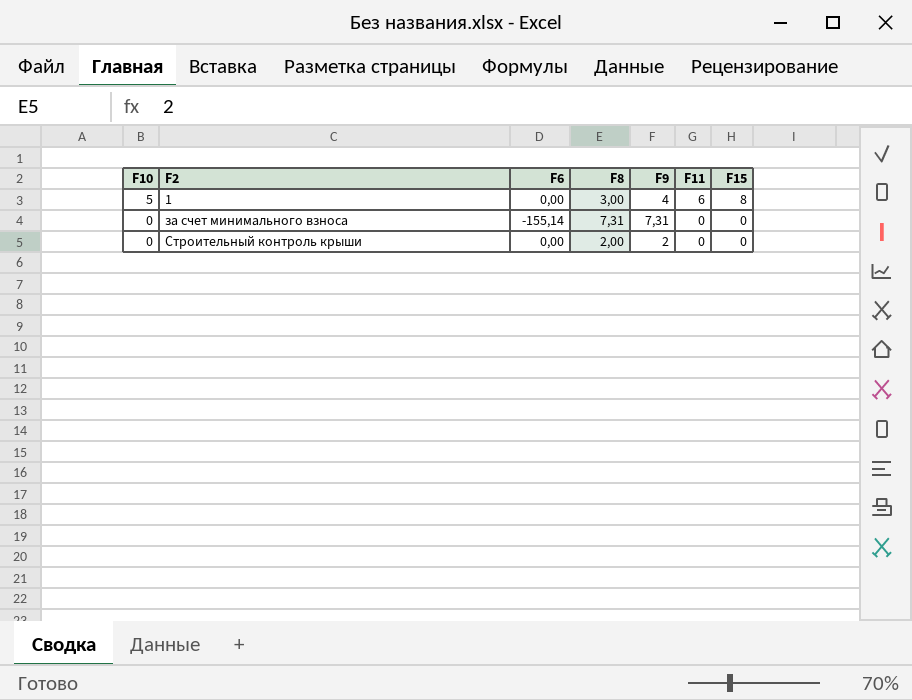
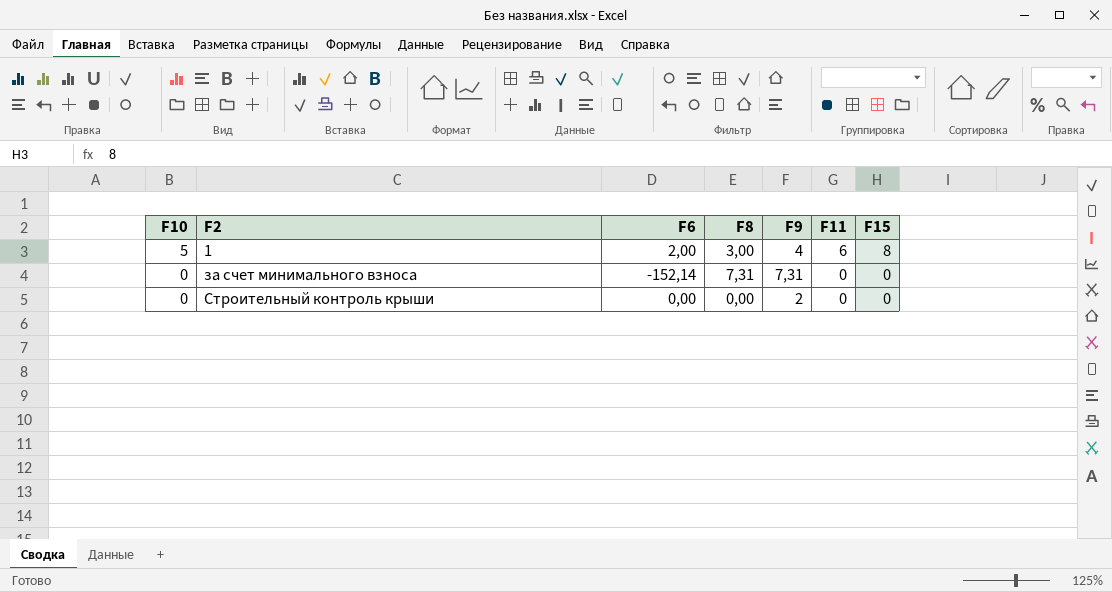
1 | F6: 0,00 -> 2,00
за счет минимального взноса | F6: -155,14 -> -152,14
Строительный контроль крыши | F8: 2,00 -> 0,00

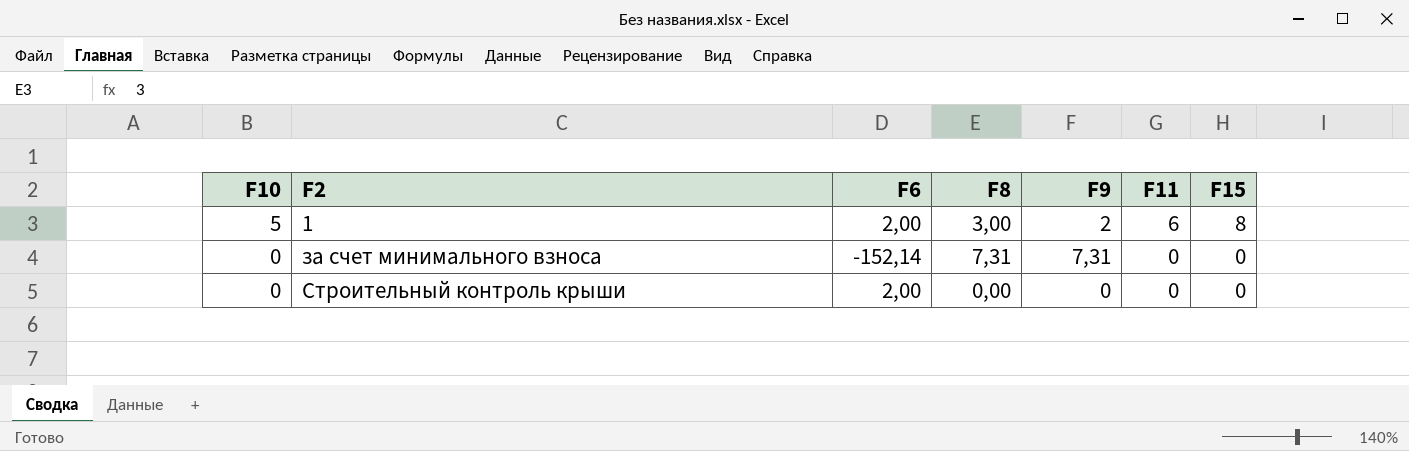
1 | F9: 4 -> 2
Строительный контроль крыши | F6: 0,00 -> 2,00
Строительный контроль крыши | F9: 2 -> 0

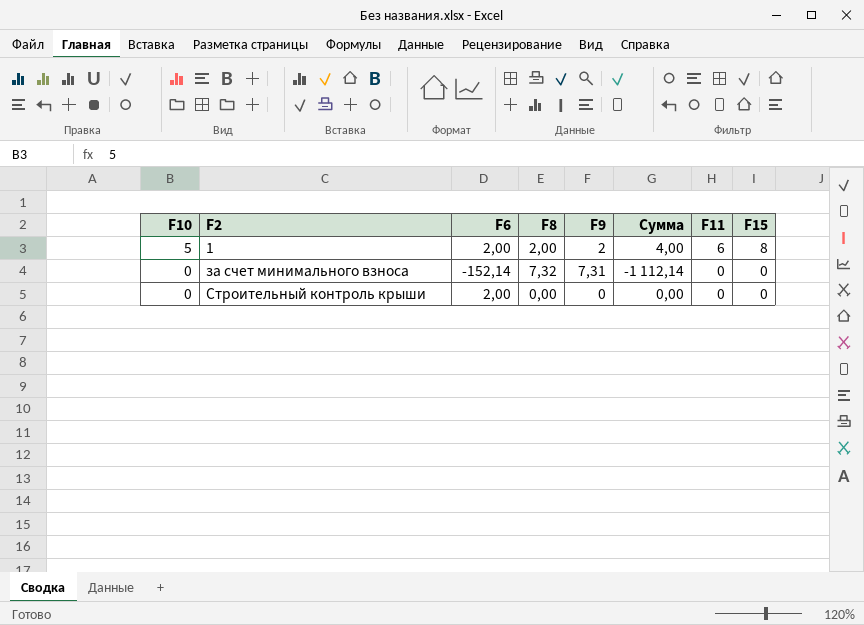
column Сумма | formula: none -> [F6] * [F9]
1 | F8: 3,00 -> 2,00
за счет минимального взноса | F8: 7,31 -> 7,32

